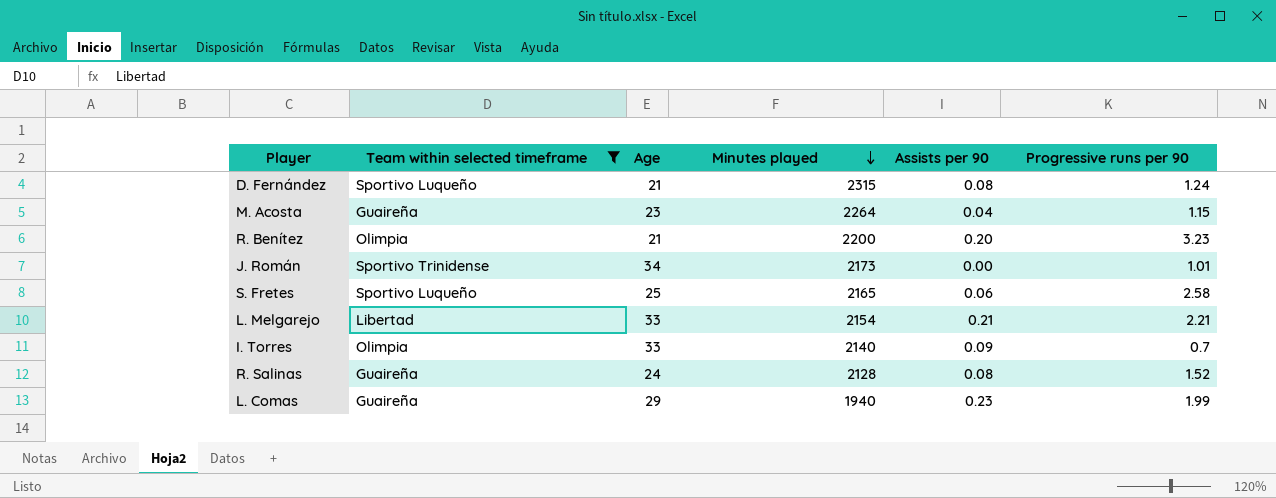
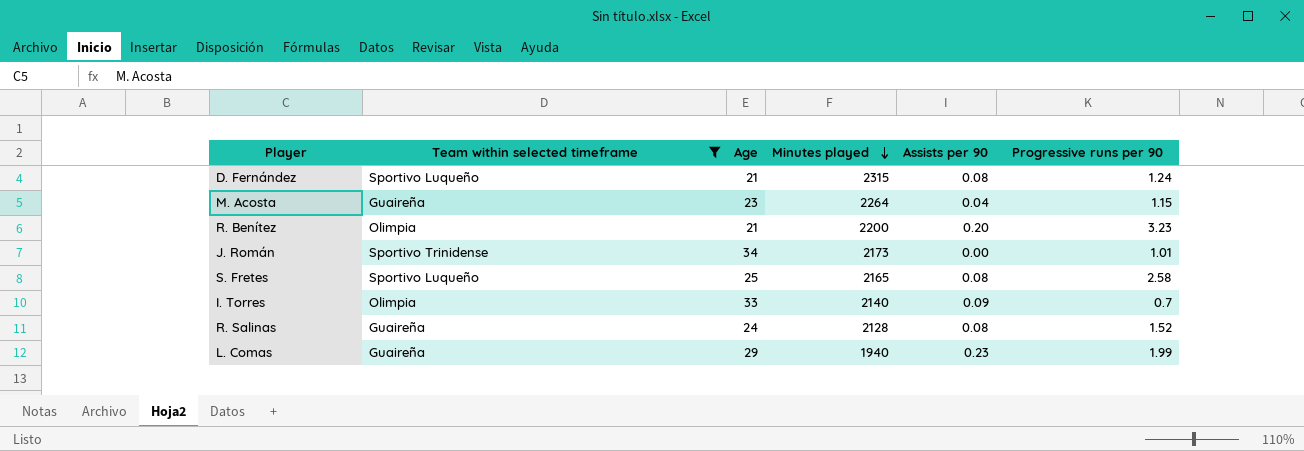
row L. Melgarejo: Libertad | 33 | 2154 | 0.21 | 2.21 -> none
S. Fretes | Assists per 90: 0.06 -> 0.08

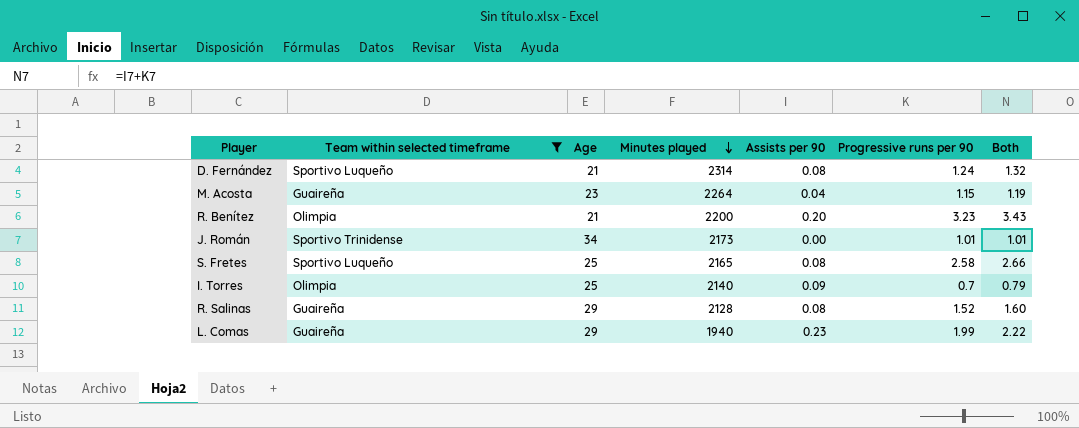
column Both | formula: none -> [Assists per 90] + [Progressive runs per 90]
D. Fernández | Minutes played: 2315 -> 2314
I. Torres | Age: 33 -> 25
R. Salinas | Age: 24 -> 29

